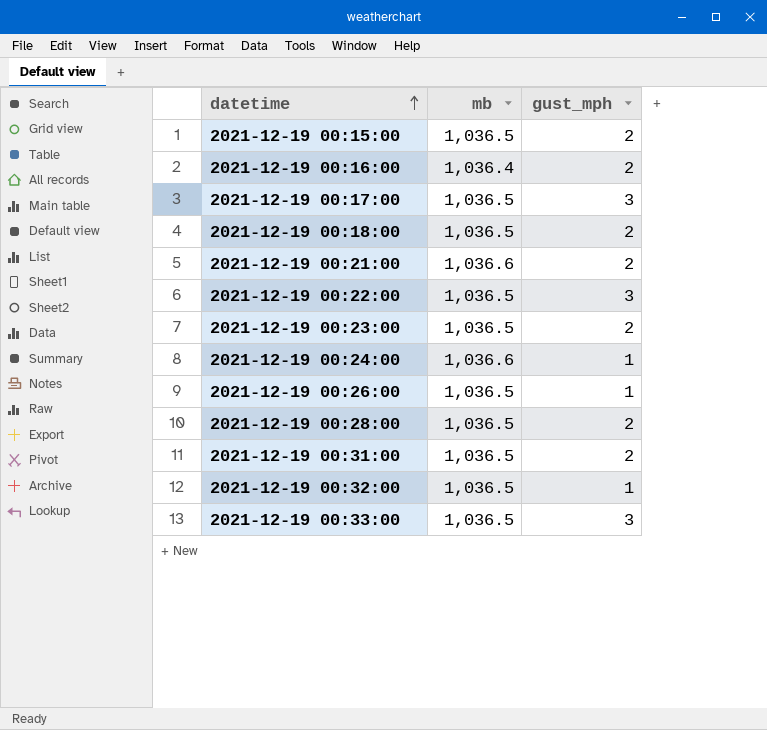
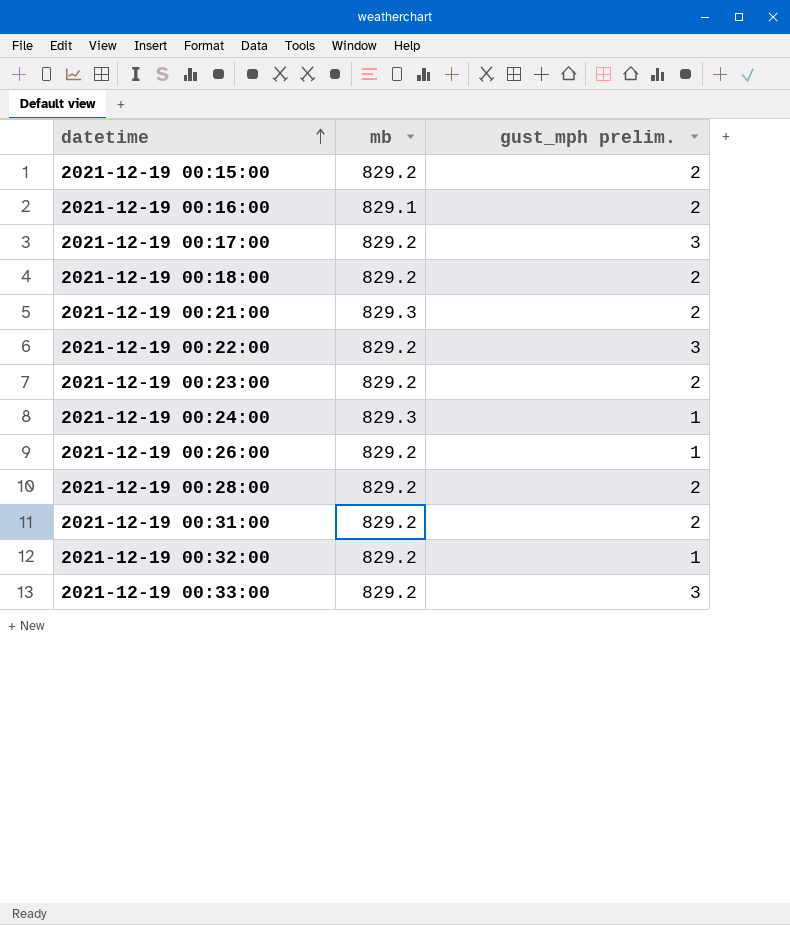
column name: gust_mph -> gust_mph prelim.
2021-12-19 00:15:00 | mb: 1,036.5 -> 829.2
2021-12-19 00:16:00 | mb: 1,036.4 -> 829.1
2021-12-19 00:17:00 | mb: 1,036.5 -> 829.2
2021-12-19 00:18:00 | mb: 1,036.5 -> 829.2
2021-12-19 00:21:00 | mb: 1,036.6 -> 829.3
2021-12-19 00:22:00 | mb: 1,036.5 -> 829.2
2021-12-19 00:23:00 | mb: 1,036.5 -> 829.2
2021-12-19 00:24:00 | mb: 1,036.6 -> 829.3
2021-12-19 00:26:00 | mb: 1,036.5 -> 829.2
2021-12-19 00:28:00 | mb: 1,036.5 -> 829.2
2021-12-19 00:31:00 | mb: 1,036.5 -> 829.2
2021-12-19 00:32:00 | mb: 1,036.5 -> 829.2
2021-12-19 00:33:00 | mb: 1,036.5 -> 829.2

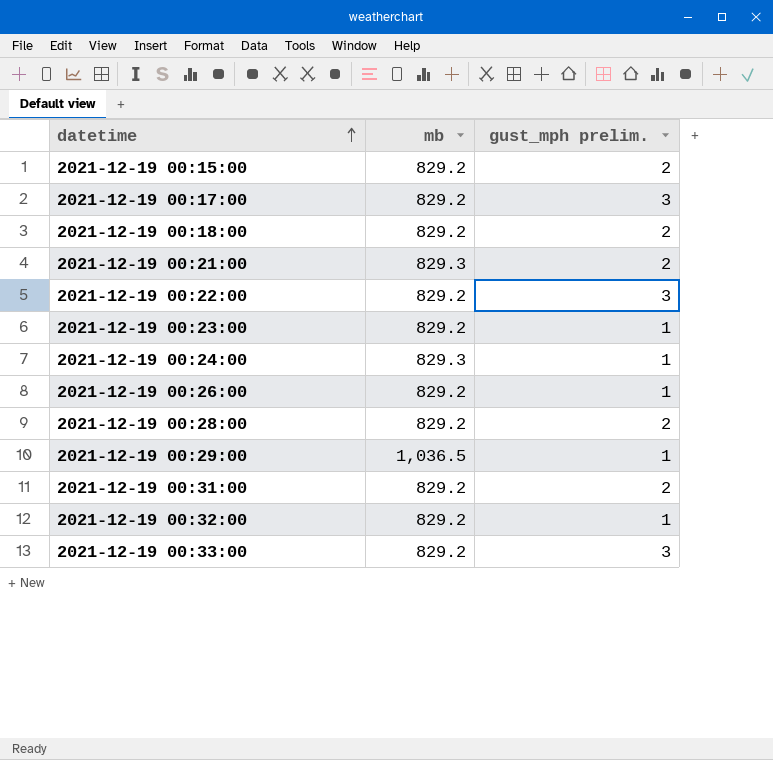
row 2021-12-19 00:16:00: 829.1 | 2 -> none
2021-12-19 00:23:00 | gust_mph prelim.: 2 -> 1
row 2021-12-19 00:29:00: none -> 1,036.5 | 1

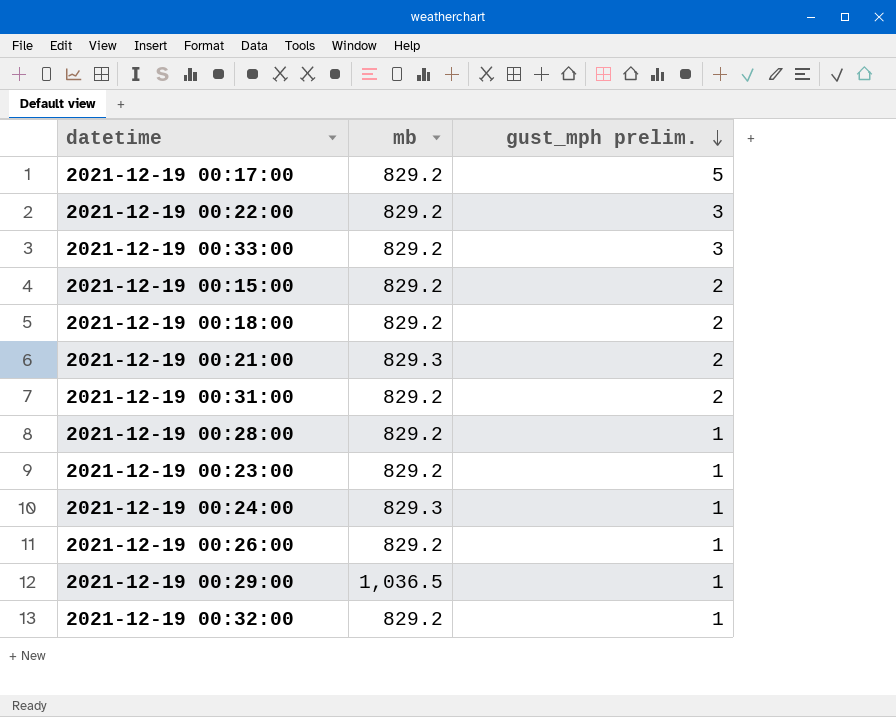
row order: datetime ascending -> gust_mph prelim. descending
2021-12-19 00:17:00 | gust_mph prelim.: 3 -> 5
2021-12-19 00:28:00 | gust_mph prelim.: 2 -> 1

